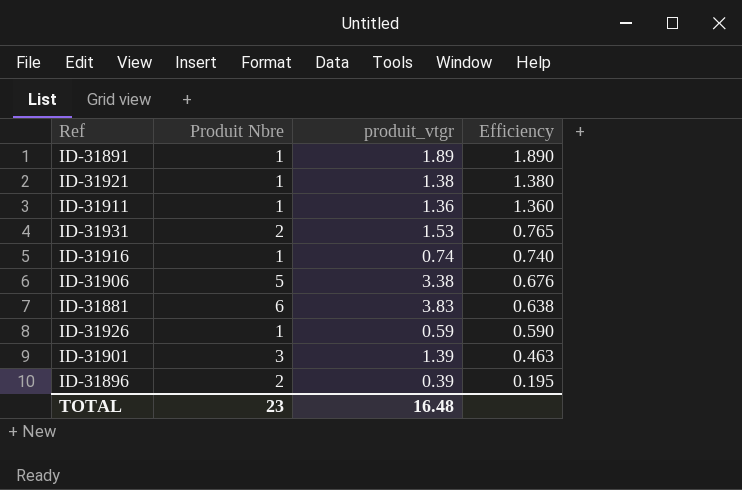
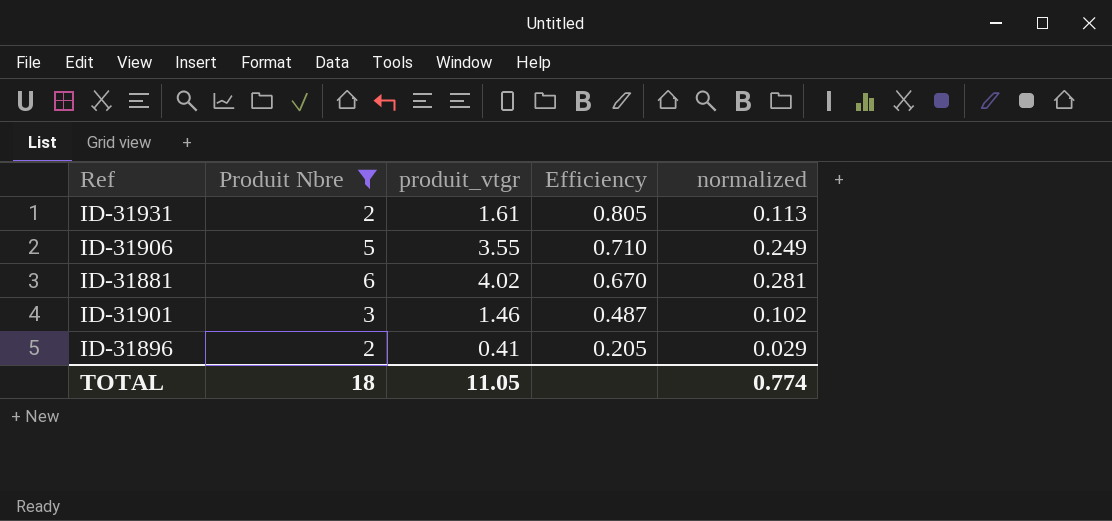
filter: none -> Produit Nbre != 1
column normalized | formula: none -> [produit_vtgr] * 0.07
ID-31931 | produit_vtgr: 1.53 -> 1.61
ID-31931 | Efficiency: 0.765 -> 0.805
ID-31906 | produit_vtgr: 3.38 -> 3.55
ID-31906 | Efficiency: 0.676 -> 0.710
ID-31881 | produit_vtgr: 3.83 -> 4.02
ID-31881 | Efficiency: 0.638 -> 0.670
ID-31901 | produit_vtgr: 1.39 -> 1.46
ID-31901 | Efficiency: 0.463 -> 0.487
ID-31896 | produit_vtgr: 0.39 -> 0.41
ID-31896 | Efficiency: 0.195 -> 0.205
TOTAL | Produit Nbre: 23 -> 18
TOTAL | produit_vtgr: 16.48 -> 11.05

